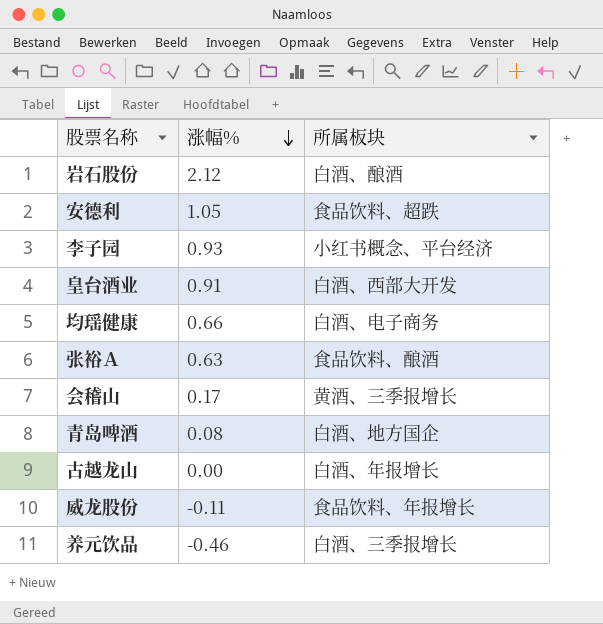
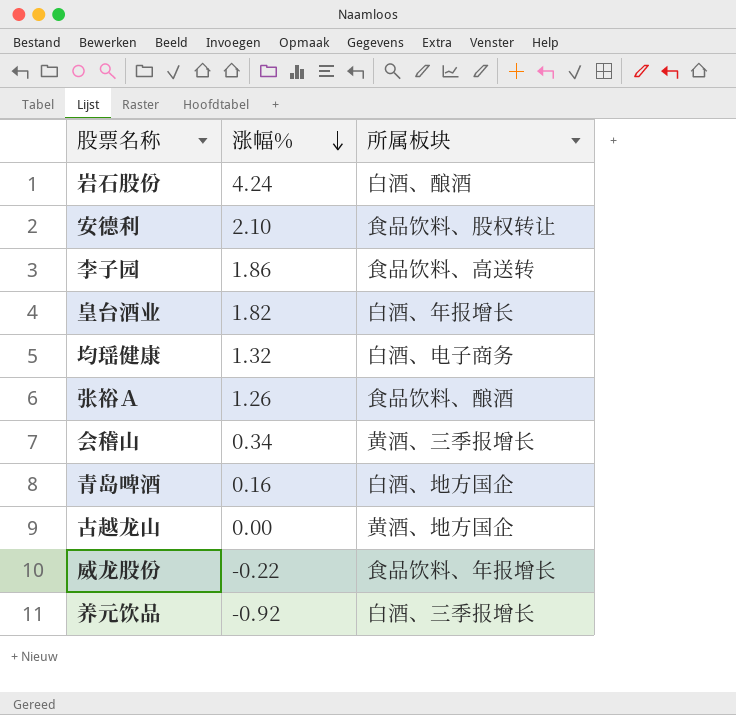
岩石股份 | 涨幅%: 2.12 -> 4.24
安德利 | 涨幅%: 1.05 -> 2.10
安德利 | 所属板块: 食品饮料、超跌 -> 食品饮料、股权转让
李子园 | 涨幅%: 0.93 -> 1.86
李子园 | 所属板块: 小红书概念、平台经济 -> 食品饮料、高送转
皇台酒业 | 涨幅%: 0.91 -> 1.82
皇台酒业 | 所属板块: 白酒、西部大开发 -> 白酒、年报增长
均瑶健康 | 涨幅%: 0.66 -> 1.32
张裕Ａ | 涨幅%: 0.63 -> 1.26
会稽山 | 涨幅%: 0.17 -> 0.34
青岛啤酒 | 涨幅%: 0.08 -> 0.16
古越龙山 | 所属板块: 白酒、年报增长 -> 黄酒、地方国企
威龙股份 | 涨幅%: -0.11 -> -0.22
养元饮品 | 涨幅%: -0.46 -> -0.92

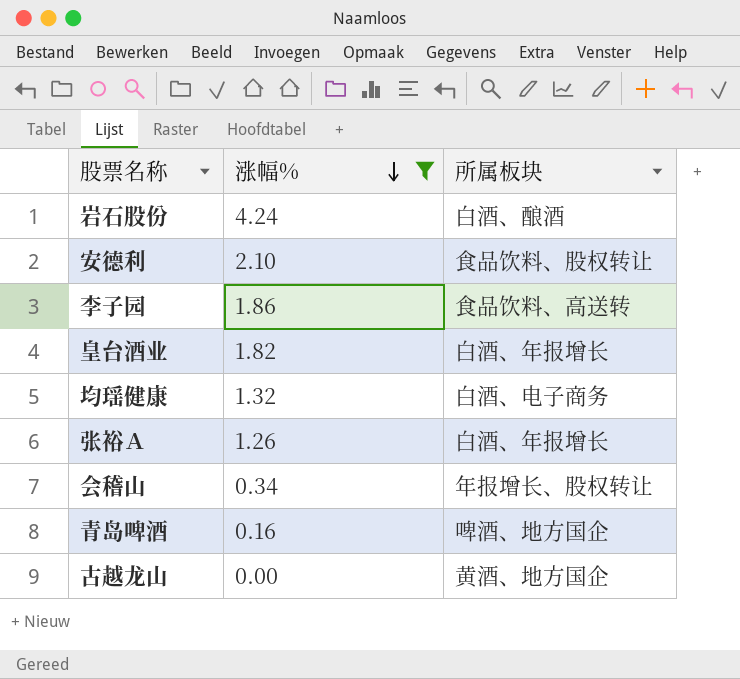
filter: none -> 涨幅% >= 0.00
张裕Ａ | 所属板块: 食品饮料、酿酒 -> 白酒、年报增长
会稽山 | 所属板块: 黄酒、三季报增长 -> 年报增长、股权转让
青岛啤酒 | 所属板块: 白酒、地方国企 -> 啤酒、地方国企

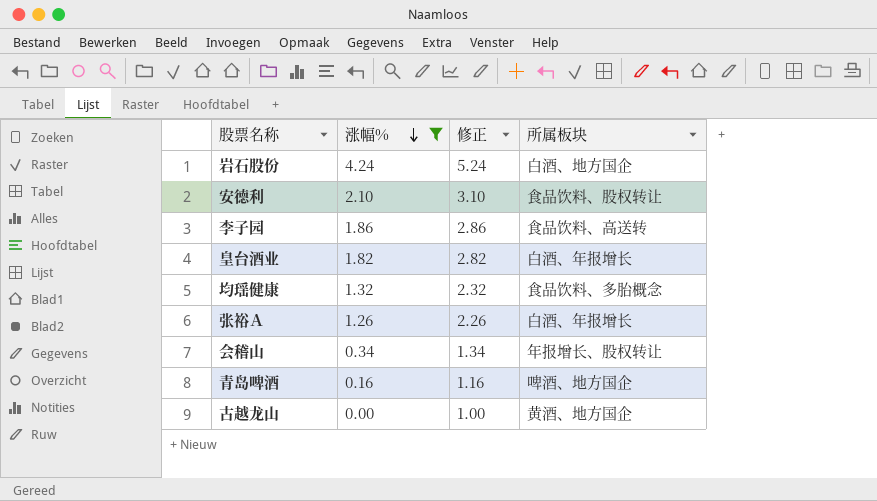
column 修正 | formula: none -> [涨幅%] + 1
岩石股份 | 所属板块: 白酒、酿酒 -> 白酒、地方国企
均瑶健康 | 所属板块: 白酒、电子商务 -> 食品饮料、多胎概念

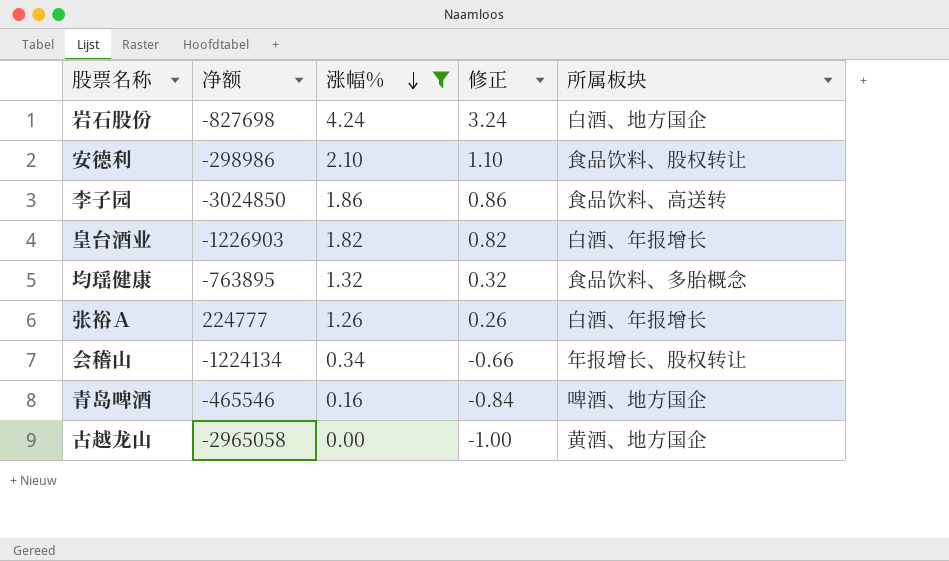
column 净额 | position: none -> 2
column 修正 | formula: [涨幅%] + 1 -> [涨幅%] - 1

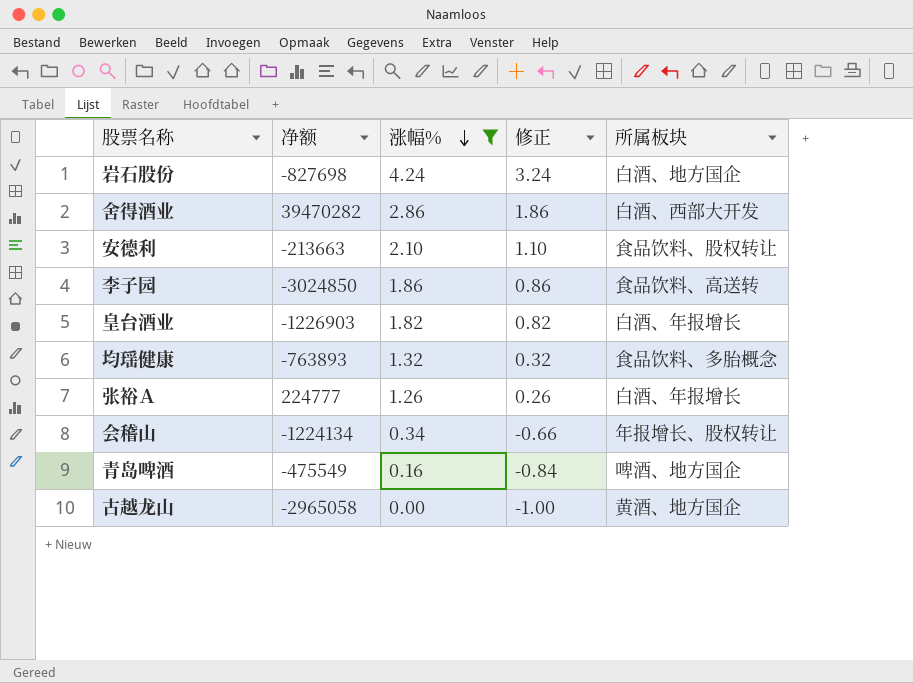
row 舍得酒业: none -> 39470282 | 2.86 | 1.86 | 白酒、西部大开发
安德利 | 净额: -298986 -> -213663
均瑶健康 | 净额: -763895 -> -763893
青岛啤酒 | 净额: -465546 -> -475549

